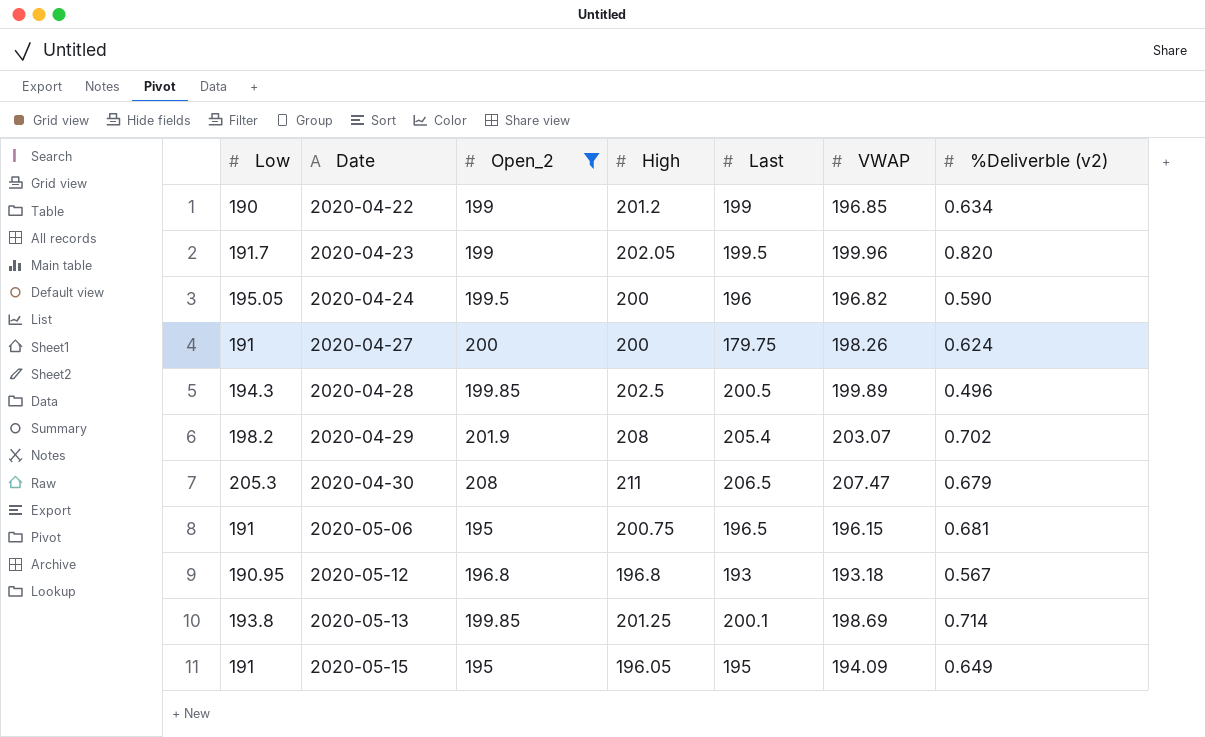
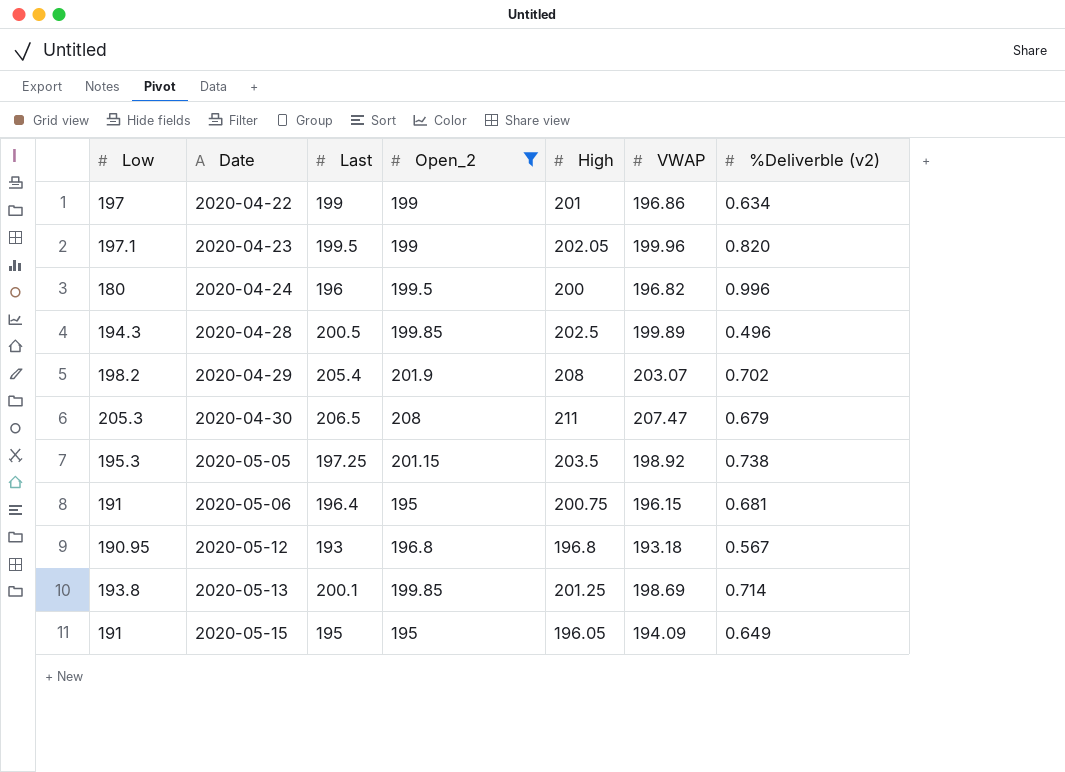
column Last | position: 5 -> 3
row 2020-04-27: 191 | 200 | 200 | 179.75 | 198.26 | 0.624 -> none
2020-04-22 | Low: 190 -> 197
2020-04-22 | High: 201.2 -> 201
2020-04-22 | VWAP: 196.85 -> 196.86
2020-04-23 | Low: 191.7 -> 197.1
2020-04-24 | Low: 195.05 -> 180
2020-04-24 | %Deliverble (v2): 0.590 -> 0.996
row 2020-05-05: none -> 195.3 | 197.25 | 201.15 | 203.5 | 198.92 | 0.738
2020-05-06 | Last: 196.5 -> 196.4

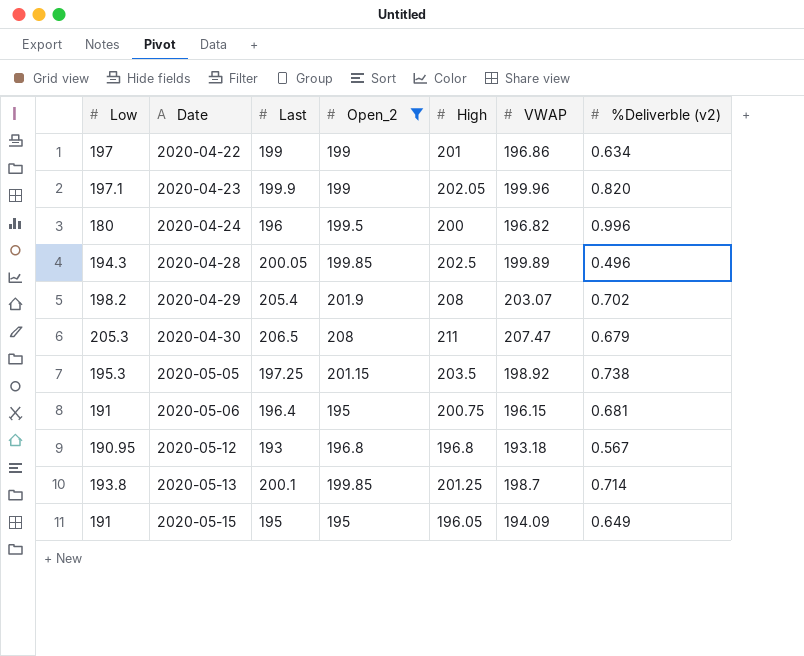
2020-04-23 | Last: 199.5 -> 199.9
2020-04-28 | Last: 200.5 -> 200.05
2020-05-13 | VWAP: 198.69 -> 198.7

